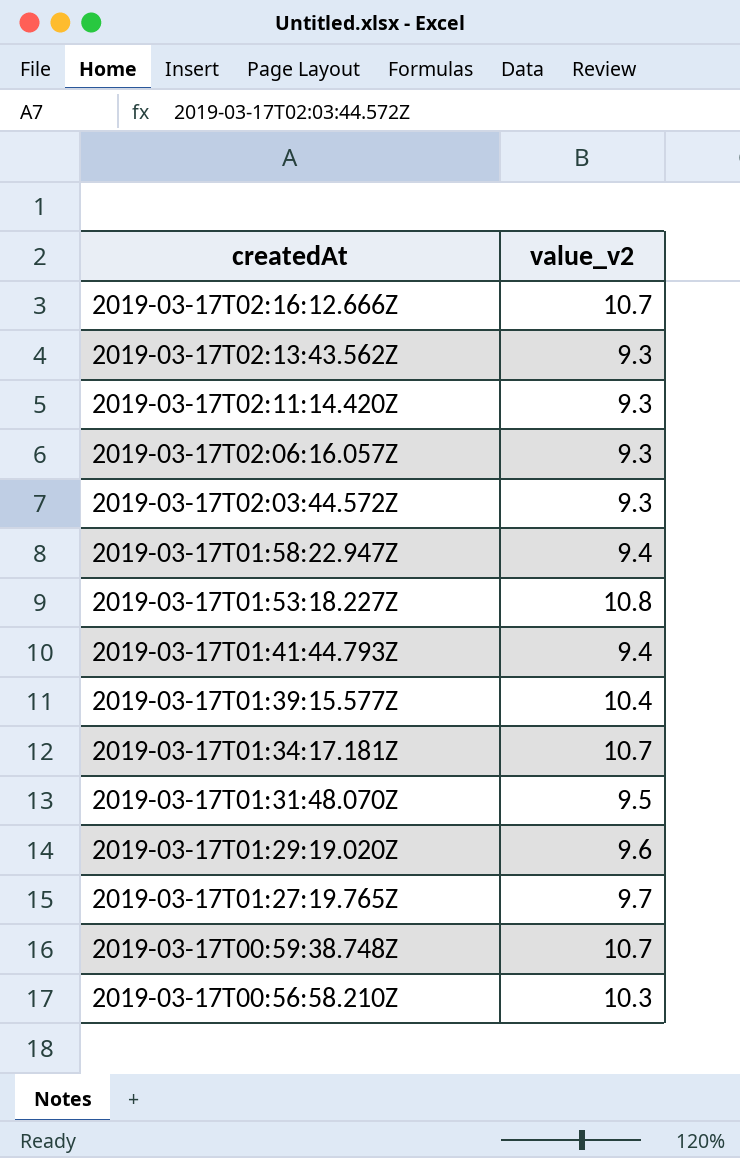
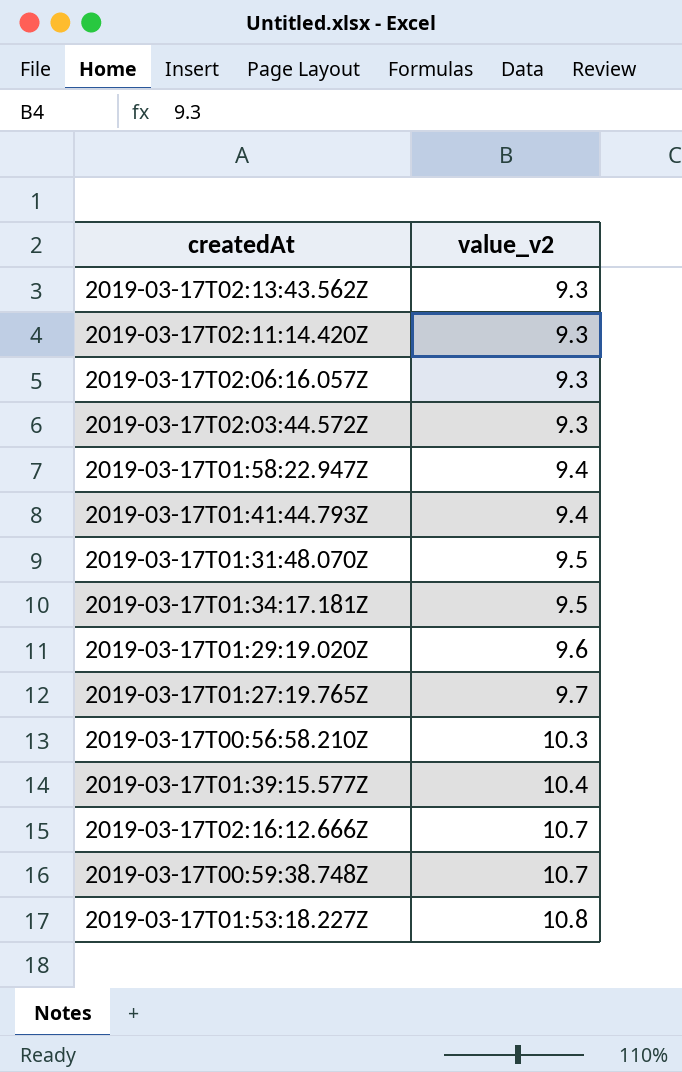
row order: createdAt descending -> value_v2 ascending
2019-03-17T01:34:17.181Z | value_v2: 10.7 -> 9.5

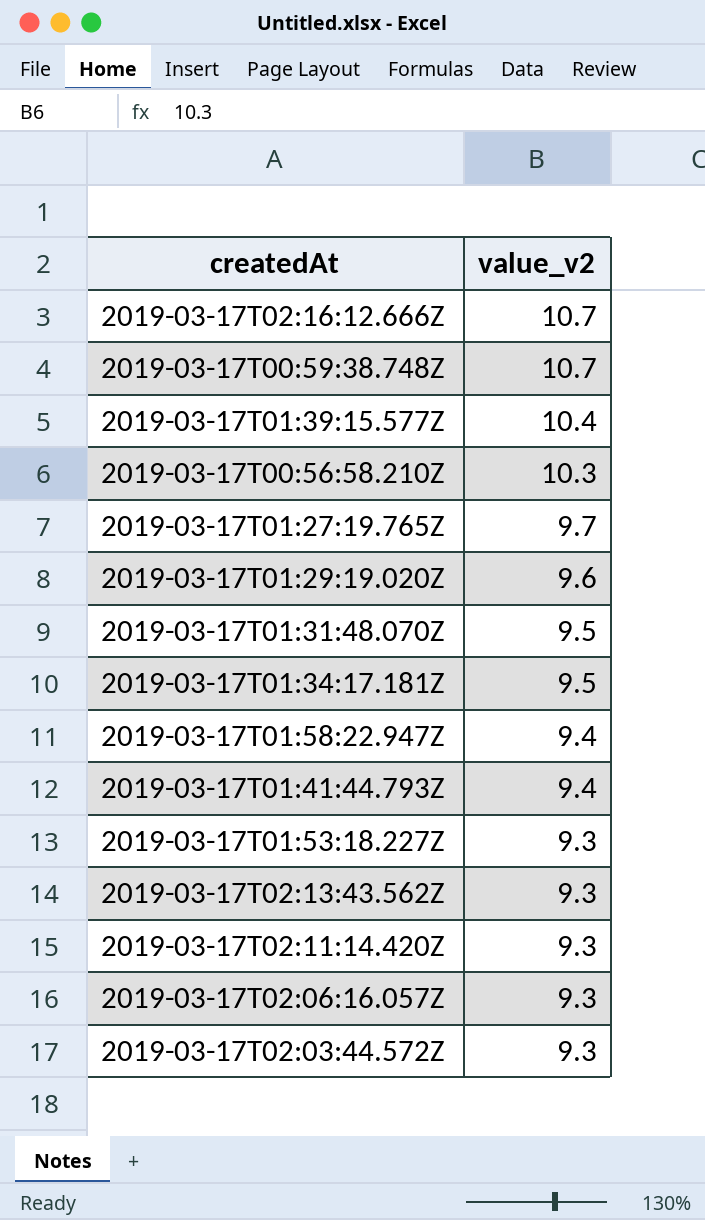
row order: value_v2 ascending -> value_v2 descending
2019-03-17T01:53:18.227Z | value_v2: 10.8 -> 9.3

